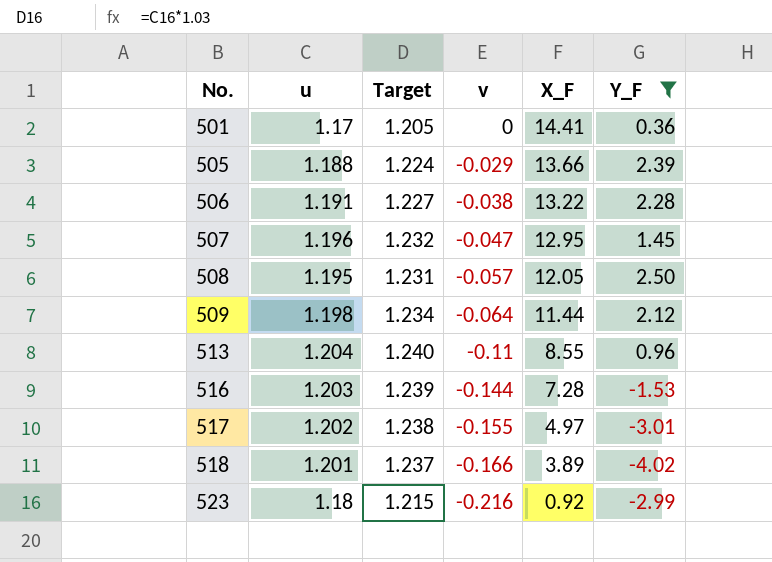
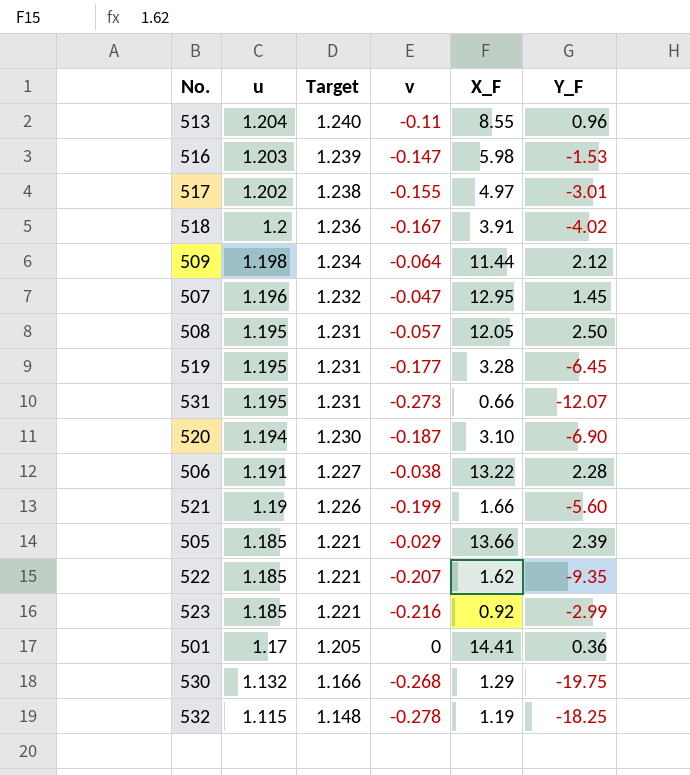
filter: Y_F >= -4.02 -> none
row order: No. ascending -> u descending
516 | v: -0.144 -> -0.147
516 | X_F: 7.28 -> 5.98
518 | u: 1.201 -> 1.2
518 | Target: 1.237 -> 1.236
518 | v: -0.166 -> -0.167
518 | X_F: 3.89 -> 3.91
505 | u: 1.188 -> 1.185
505 | Target: 1.224 -> 1.221
523 | u: 1.18 -> 1.185
523 | Target: 1.215 -> 1.221

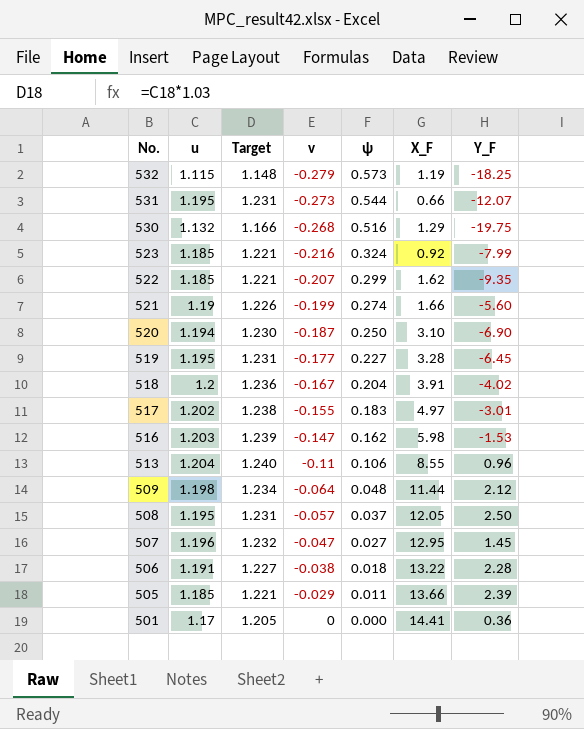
row order: u descending -> No. descending
column ψ | position: none -> 5
532 | v: -0.278 -> -0.279
523 | Y_F: -2.99 -> -7.99

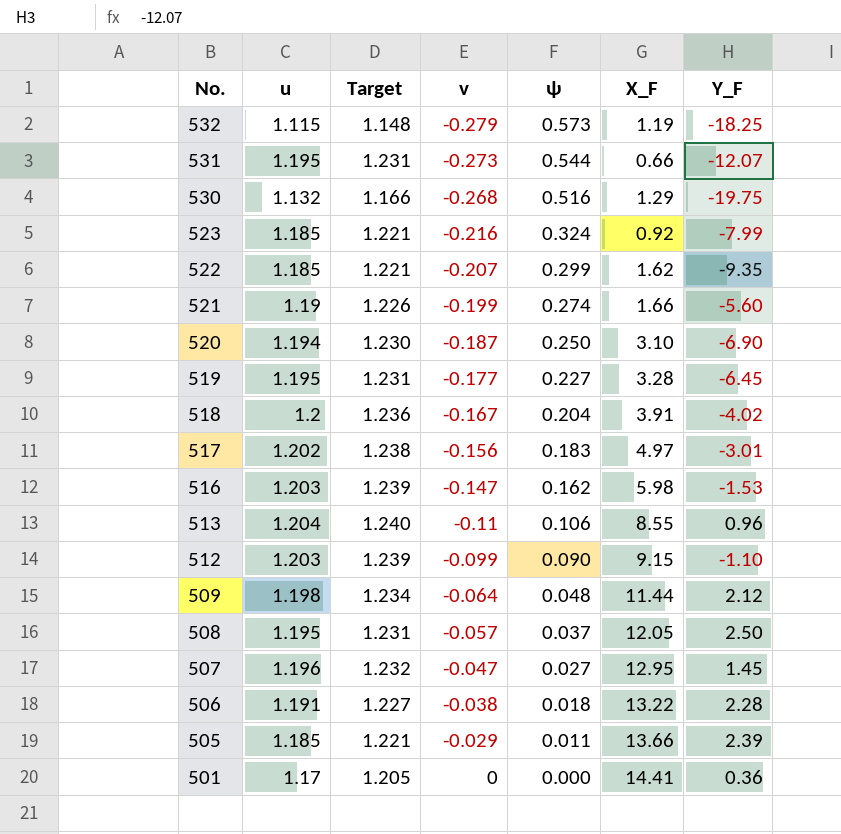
517 | v: -0.155 -> -0.156
row 512: none -> 1.203 | 1.239 | -0.099 | 0.090 | 9.15 | -1.10

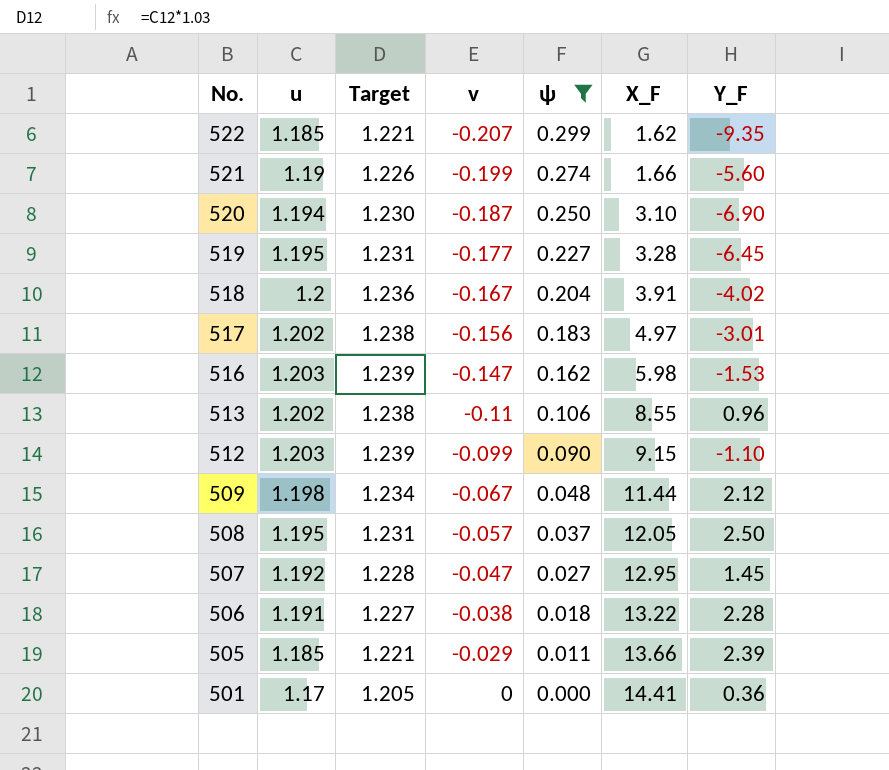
filter: none -> ψ <= 0.299
513 | u: 1.204 -> 1.202
513 | Target: 1.240 -> 1.238
509 | v: -0.064 -> -0.067
507 | u: 1.196 -> 1.192
507 | Target: 1.232 -> 1.228

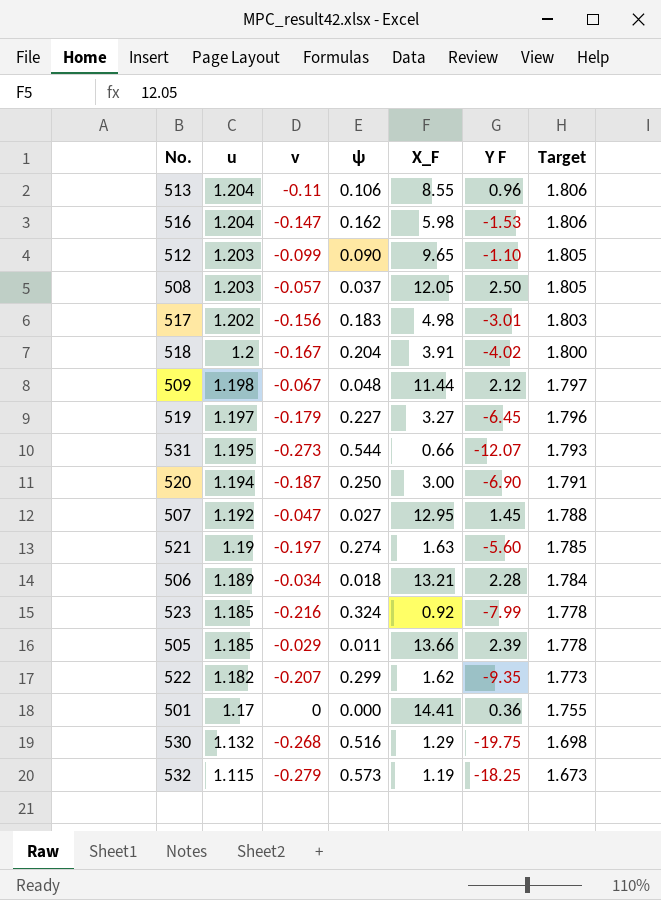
filter: ψ <= 0.299 -> none
row order: No. descending -> u descending
column name: Y_F -> Y F
column Target | formula: [u] * 1.03 -> [u] * 1.5
column Target | position: 3 -> 7
513 | u: 1.202 -> 1.204
516 | u: 1.203 -> 1.204
512 | X_F: 9.15 -> 9.65
508 | u: 1.195 -> 1.203
517 | X_F: 4.97 -> 4.98
519 | u: 1.195 -> 1.197
519 | v: -0.177 -> -0.179
519 | X_F: 3.28 -> 3.27
520 | X_F: 3.10 -> 3.00
521 | v: -0.199 -> -0.197
521 | X_F: 1.66 -> 1.63
506 | u: 1.191 -> 1.189
506 | v: -0.038 -> -0.034
506 | X_F: 13.22 -> 13.21
522 | u: 1.185 -> 1.182

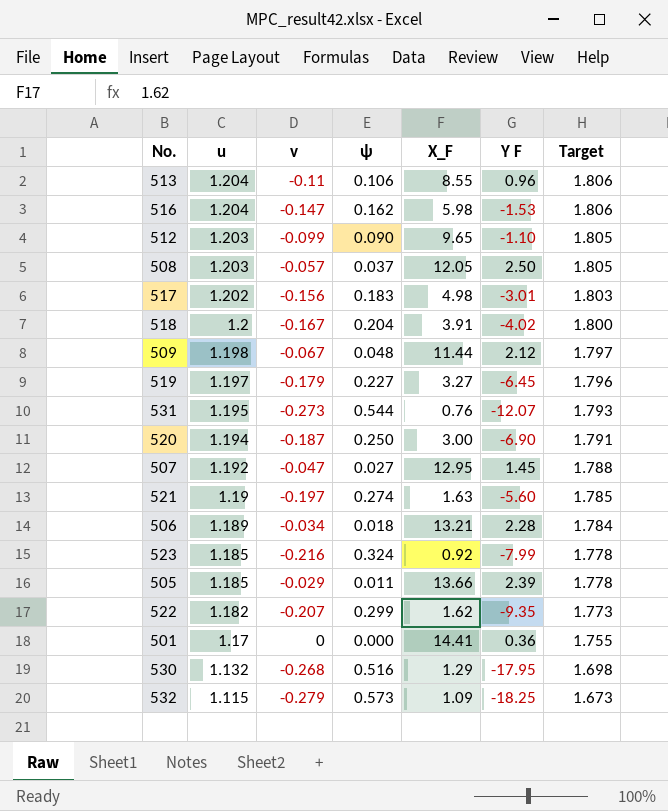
531 | X_F: 0.66 -> 0.76
530 | Y F: -19.75 -> -17.95
532 | X_F: 1.19 -> 1.09

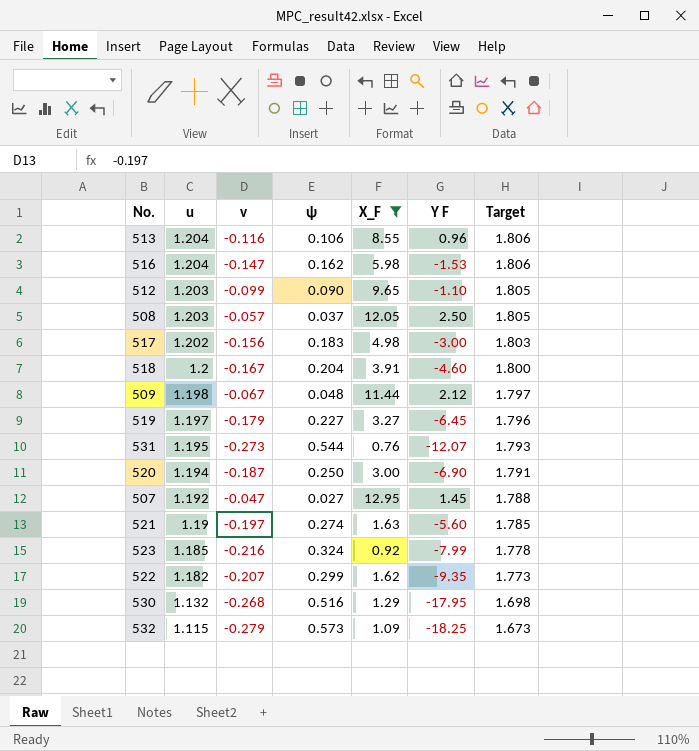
filter: none -> X_F <= 12.95
513 | v: -0.11 -> -0.116
517 | Y F: -3.01 -> -3.00
518 | Y F: -4.02 -> -4.60

